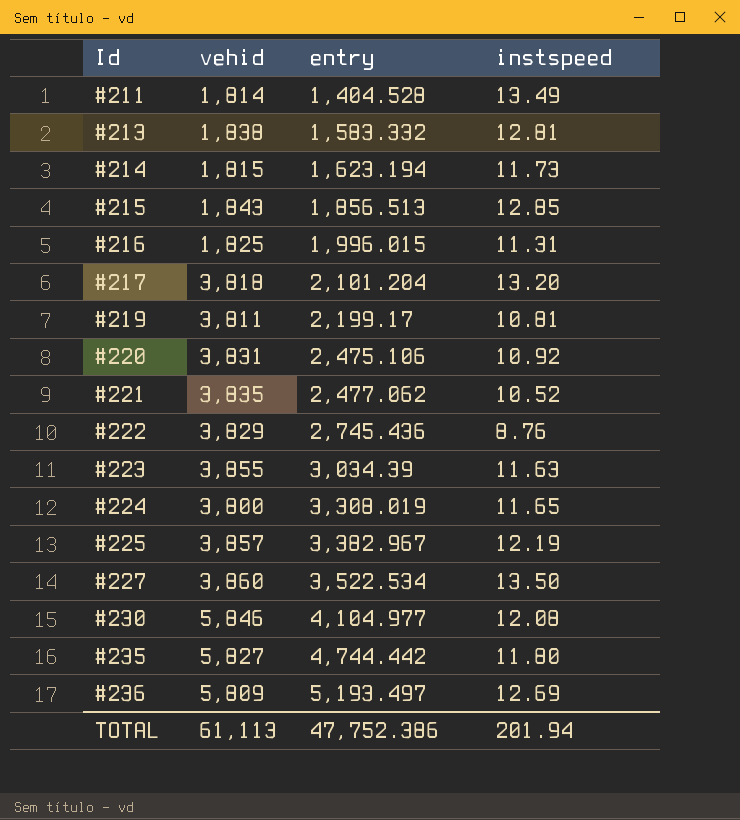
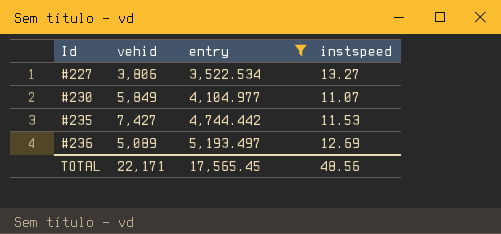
filter: none -> entry >= 3,522.534
#227 | vehid: 3,860 -> 3,806
#227 | instspeed: 13.50 -> 13.27
#230 | vehid: 5,846 -> 5,849
#230 | instspeed: 12.08 -> 11.07
#235 | vehid: 5,827 -> 7,427
#235 | instspeed: 11.80 -> 11.53
#236 | vehid: 5,809 -> 5,089
TOTAL | vehid: 61,113 -> 22,171
TOTAL | entry: 47,752.386 -> 17,565.45
TOTAL | instspeed: 201.94 -> 48.56

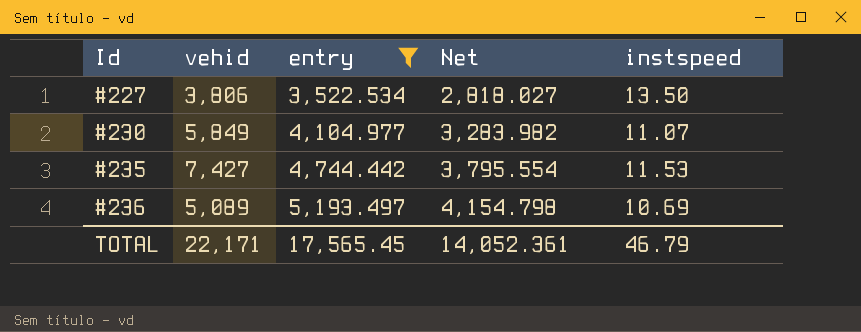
column Net | formula: none -> [entry] * 0.8
#227 | instspeed: 13.27 -> 13.50
#236 | instspeed: 12.69 -> 10.69
TOTAL | instspeed: 48.56 -> 46.79

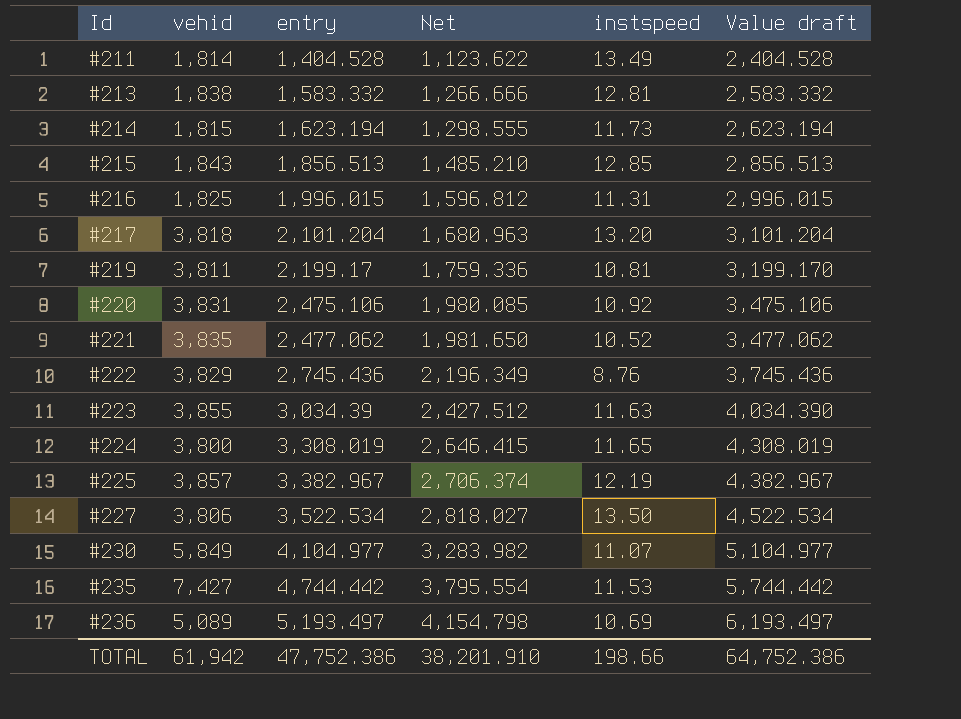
filter: entry >= 3,522.534 -> none
column Value draft | formula: none -> [entry] + 1000
TOTAL | vehid: 22,171 -> 61,942
TOTAL | entry: 17,565.45 -> 47,752.386
TOTAL | Net: 14,052.361 -> 38,201.910
TOTAL | instspeed: 46.79 -> 198.66

